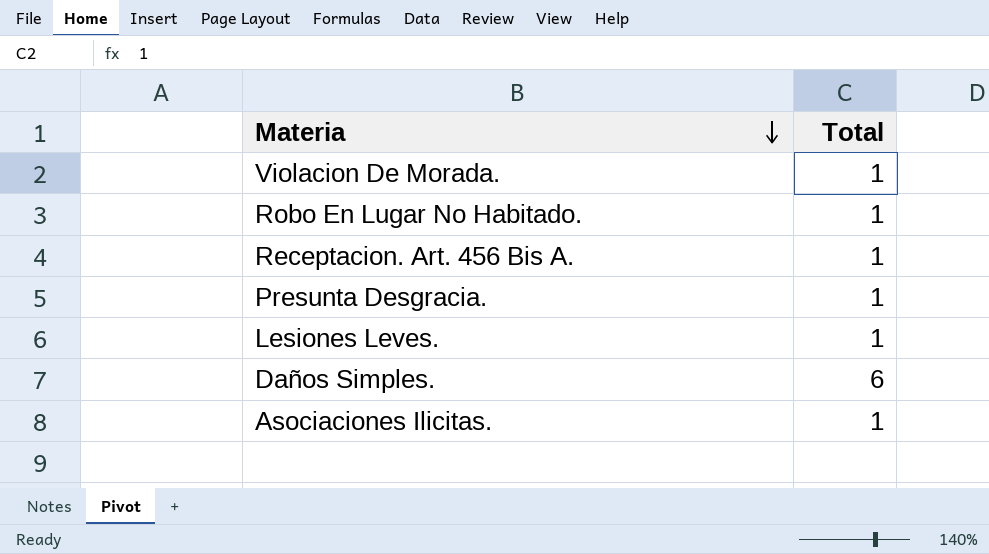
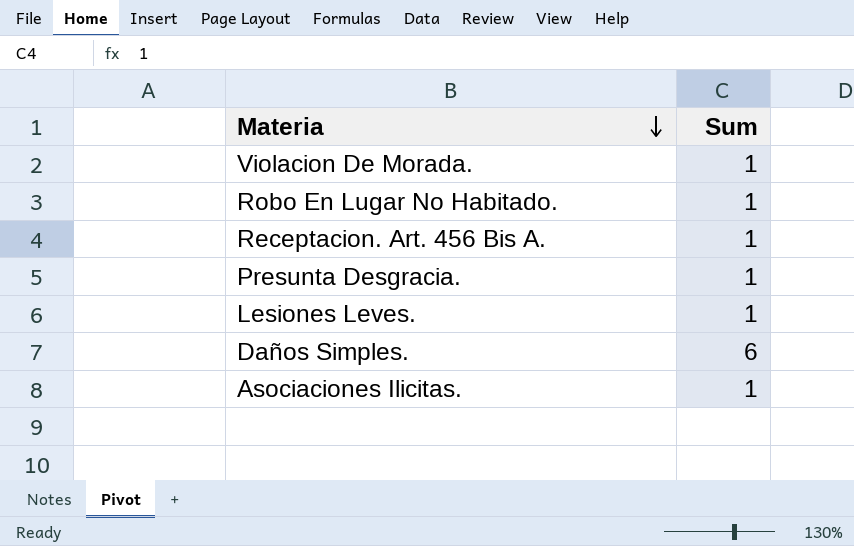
column name: Total -> Sum

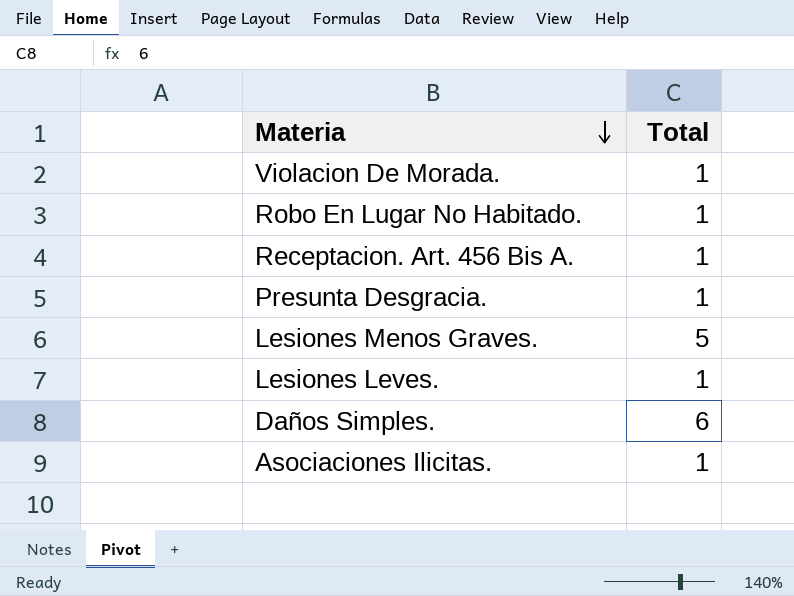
column name: Sum -> Total
row Lesiones Menos Graves.: none -> 5

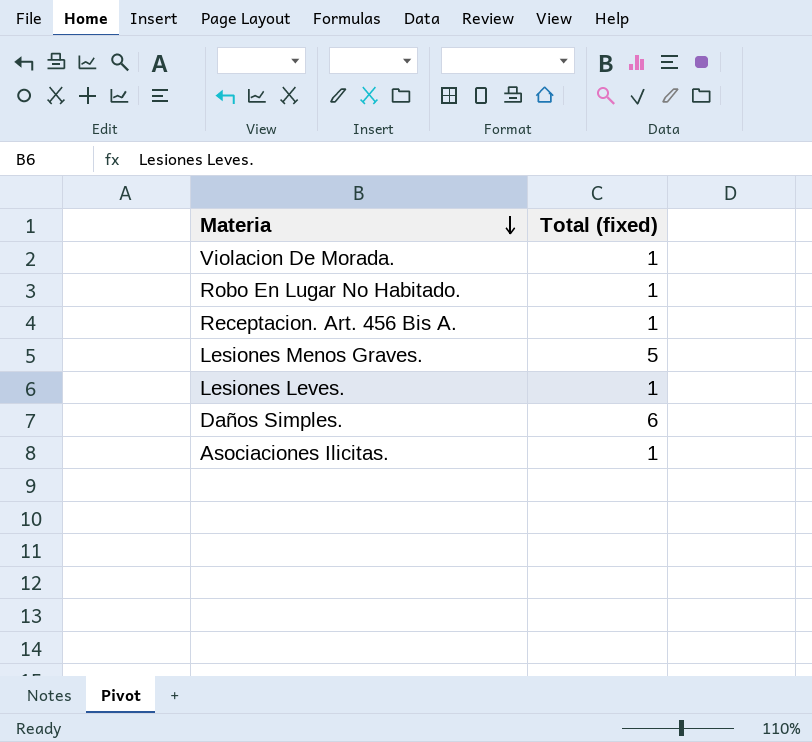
column name: Total -> Total (fixed)
row Presunta Desgracia.: 1 -> none

